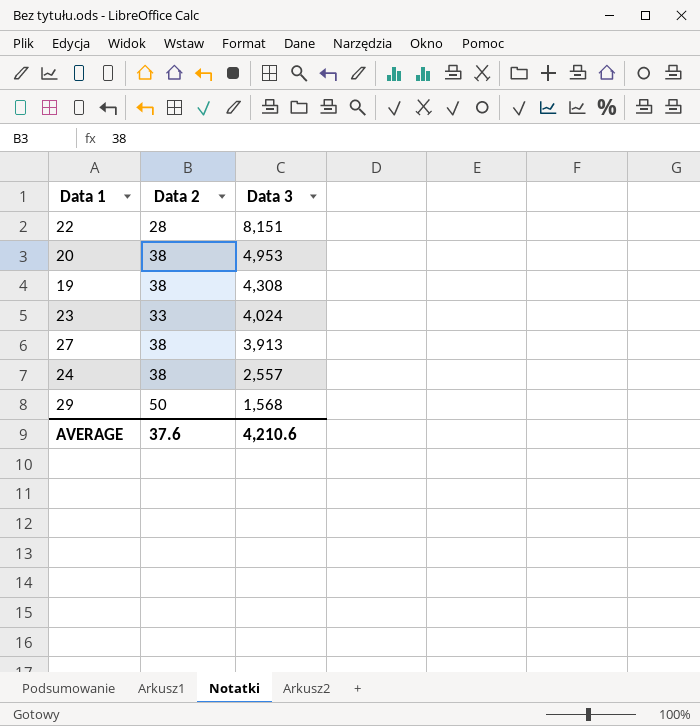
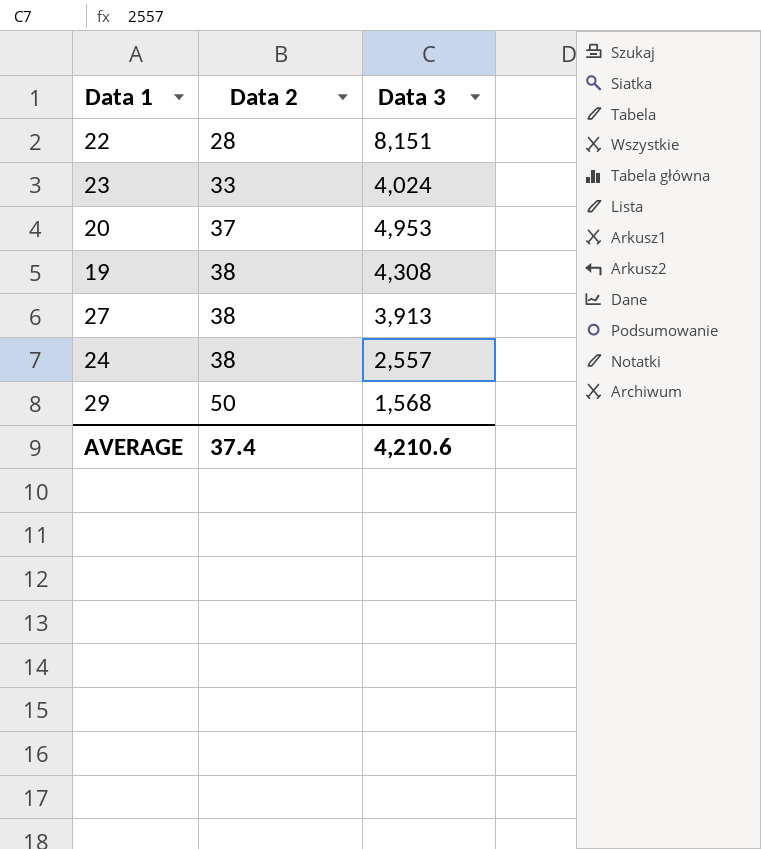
row order: Data 3 descending -> Data 2 ascending
20 | Data 2: 38 -> 37
AVERAGE | Data 2: 37.6 -> 37.4

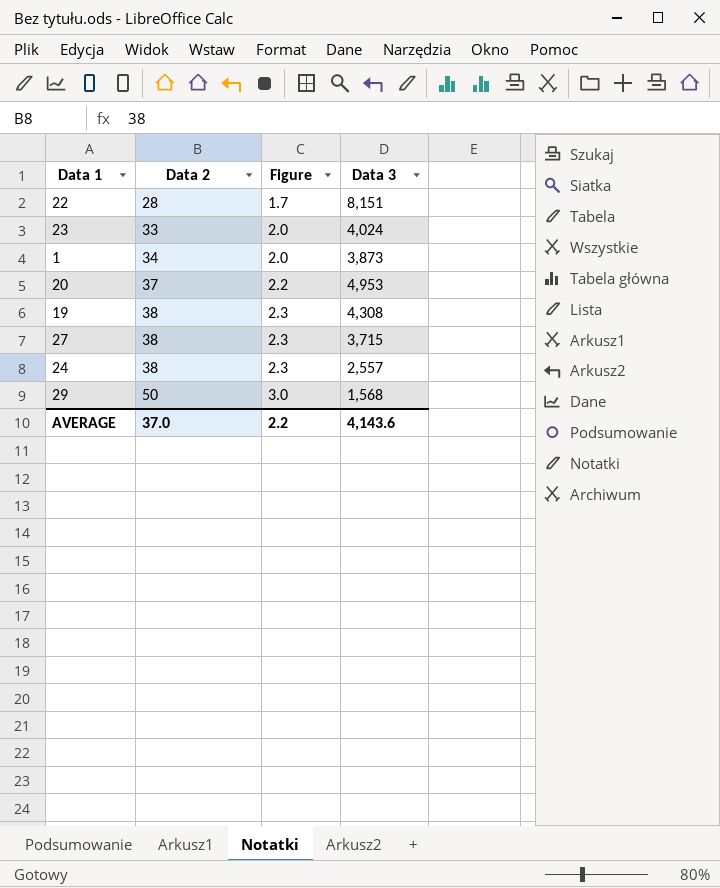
column Figure | formula: none -> [Data 2] * 0.06
row 1: none -> 34 | 2.0 | 3,873
27 | Data 3: 3,913 -> 3,715
AVERAGE | Data 2: 37.4 -> 37.0
AVERAGE | Data 3: 4,210.6 -> 4,143.6

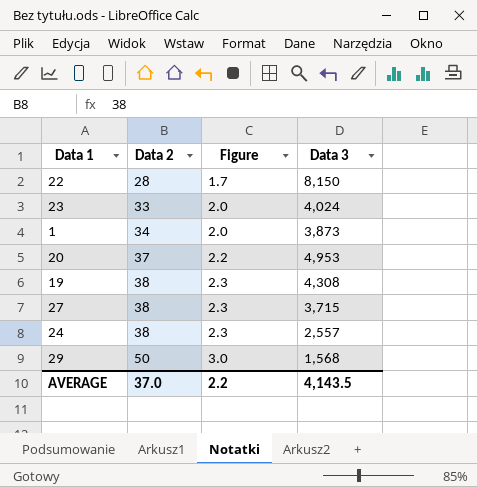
22 | Data 3: 8,151 -> 8,150
AVERAGE | Data 3: 4,143.6 -> 4,143.5

